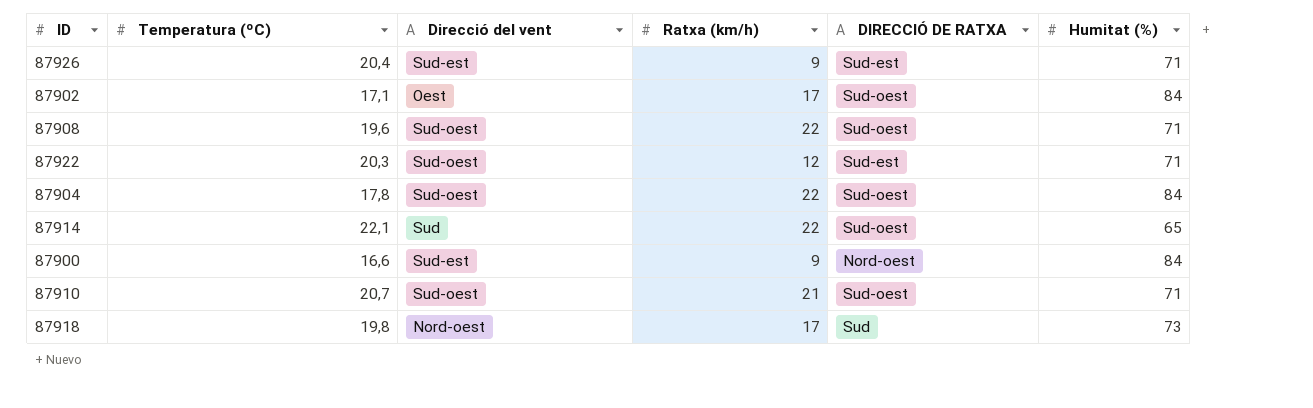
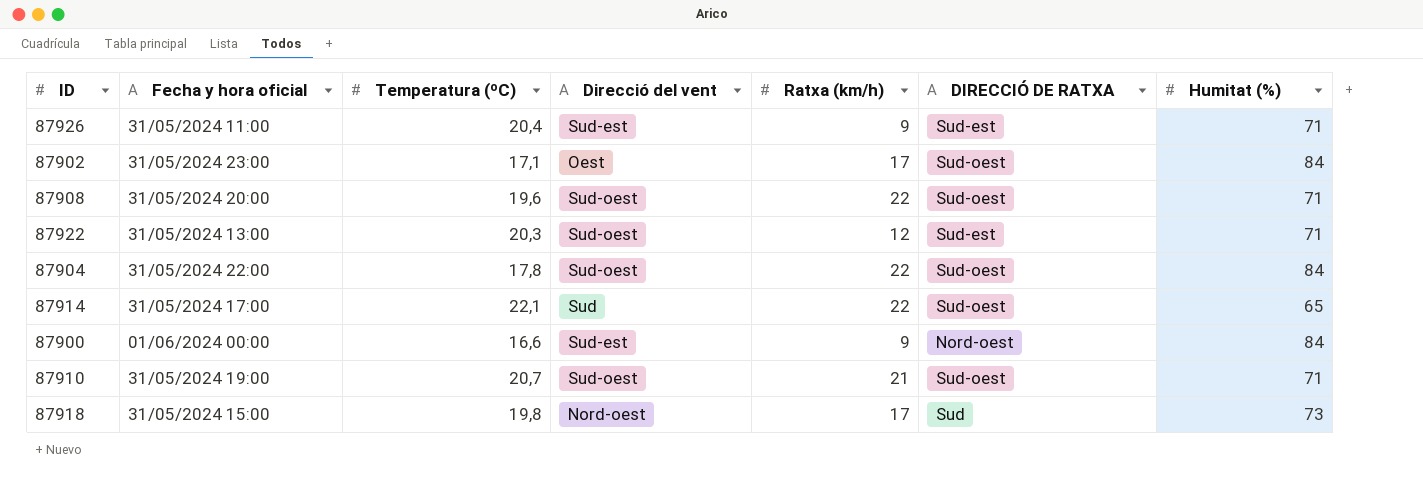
column Fecha y hora oficial | position: none -> 2

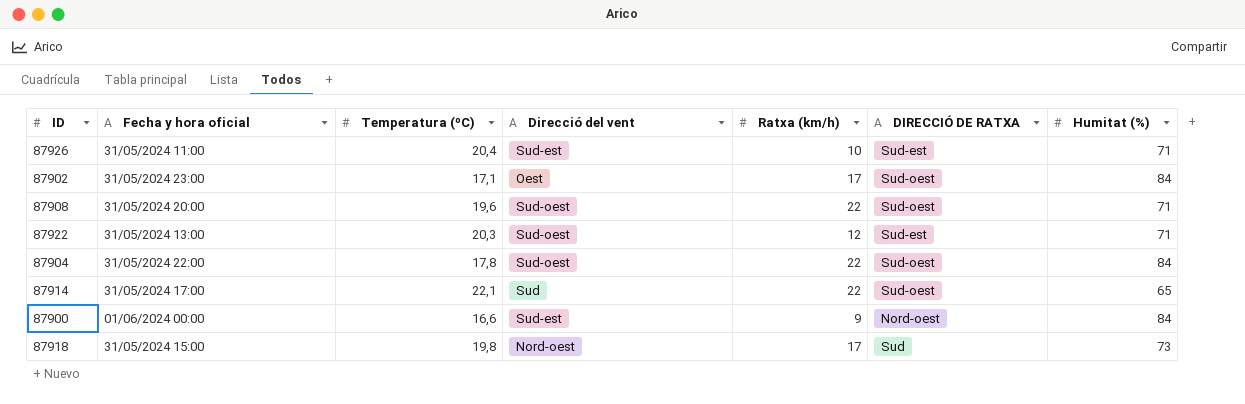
row 87910: 31/05/2024 19:00 | 20,7 | Sud-oest | 21 | Sud-oest | 71 -> none
87926 | Ratxa (km/h): 9 -> 10

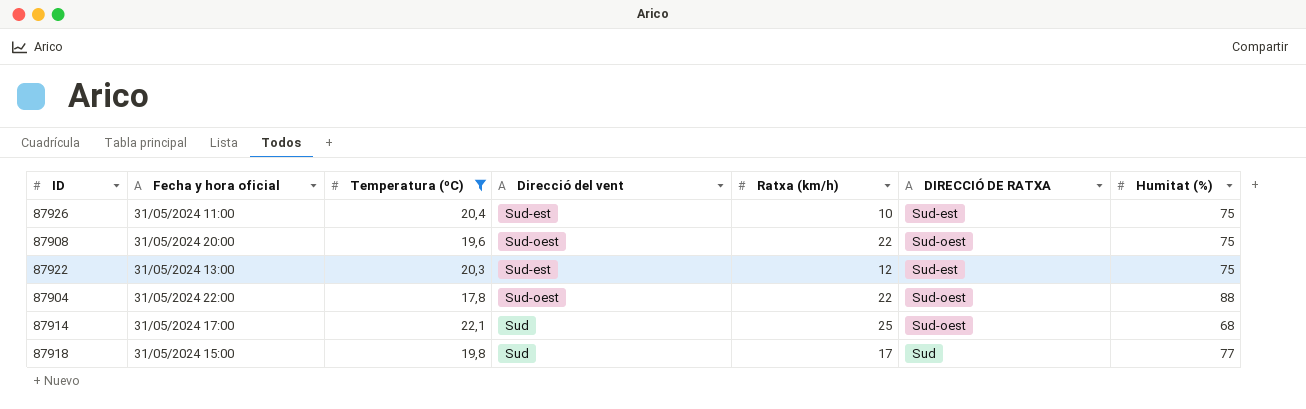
filter: none -> Temperatura (ºC) >= 17,8
87926 | Humitat (%): 71 -> 75
87908 | Humitat (%): 71 -> 75
87922 | Direcció del vent: Sud-oest -> Sud-est
87922 | Humitat (%): 71 -> 75
87904 | Humitat (%): 84 -> 88
87914 | Ratxa (km/h): 22 -> 25
87914 | Humitat (%): 65 -> 68
87918 | Direcció del vent: Nord-oest -> Sud
87918 | Humitat (%): 73 -> 77

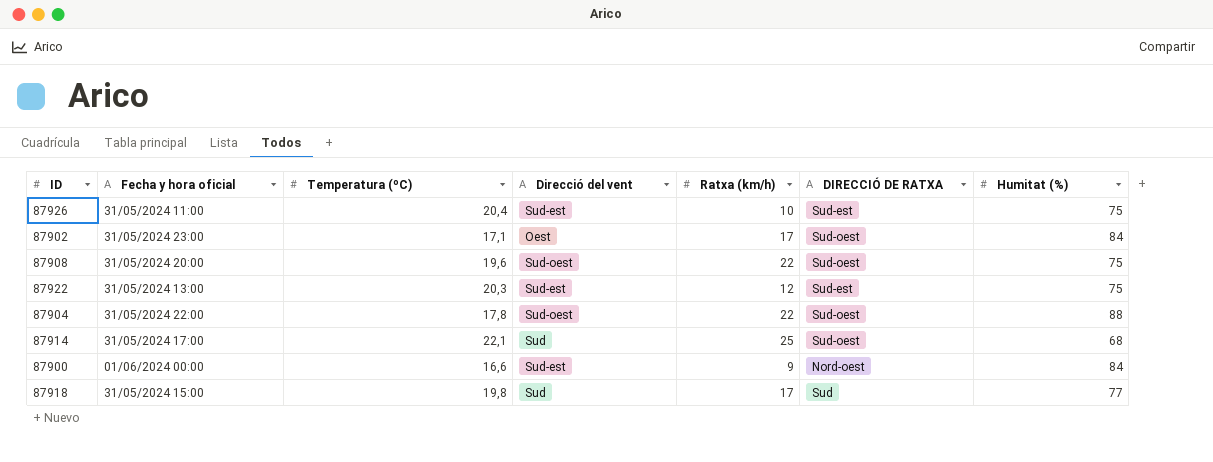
filter: Temperatura (ºC) >= 17,8 -> none

